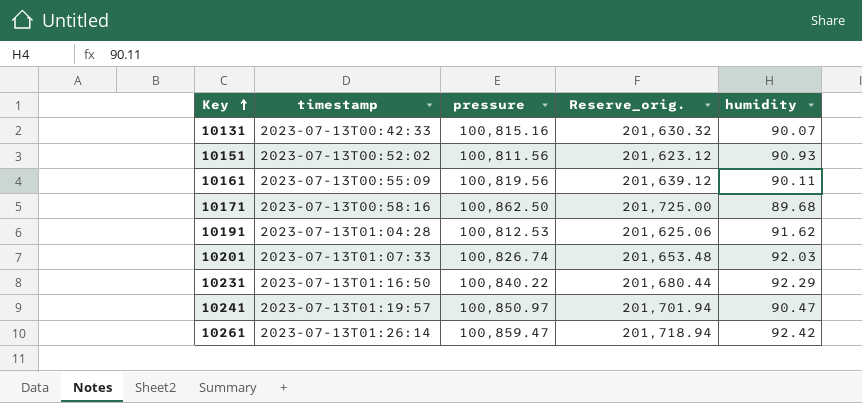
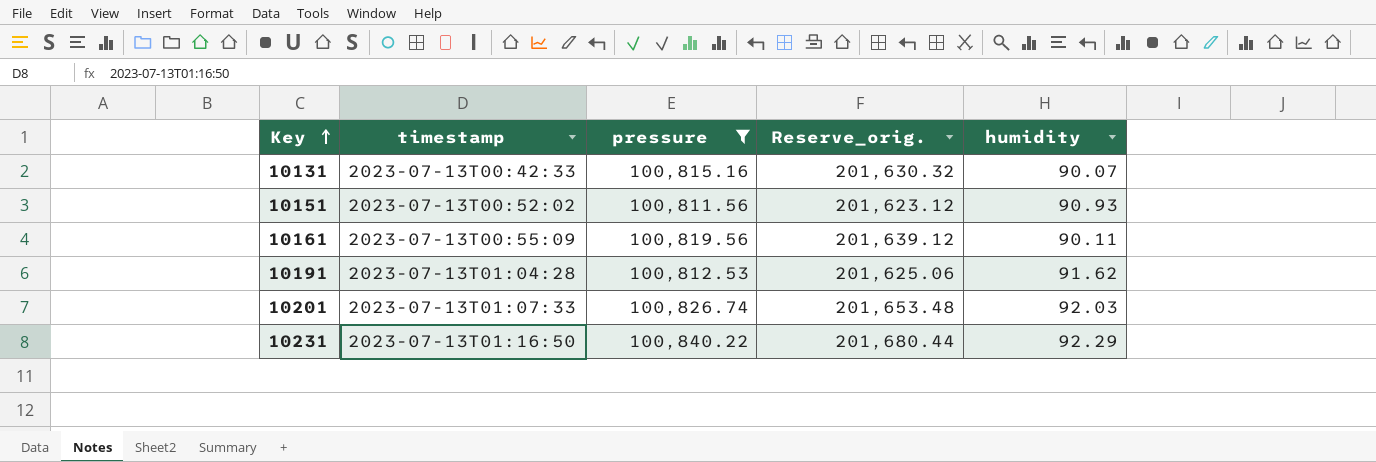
filter: none -> pressure <= 100,840.22

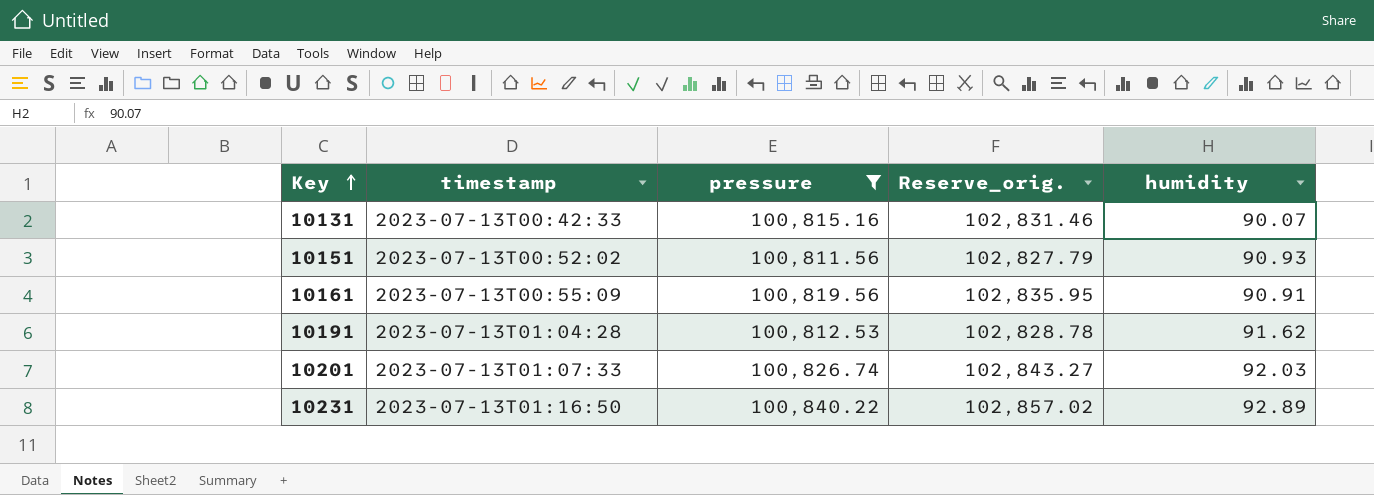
column Reserve_orig. | formula: [pressure] * 2 -> [pressure] * 1.02
10161 | humidity: 90.11 -> 90.91
10231 | humidity: 92.29 -> 92.89

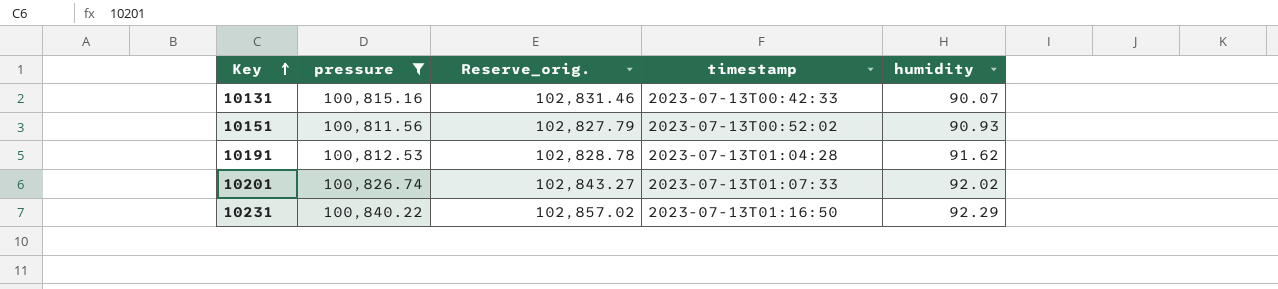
column timestamp | position: 2 -> 4
row 10161: 2023-07-13T00:55:09 | 100,819.56 | 102,835.95 | 90.91 -> none
10201 | humidity: 92.03 -> 92.02
10231 | humidity: 92.89 -> 92.29

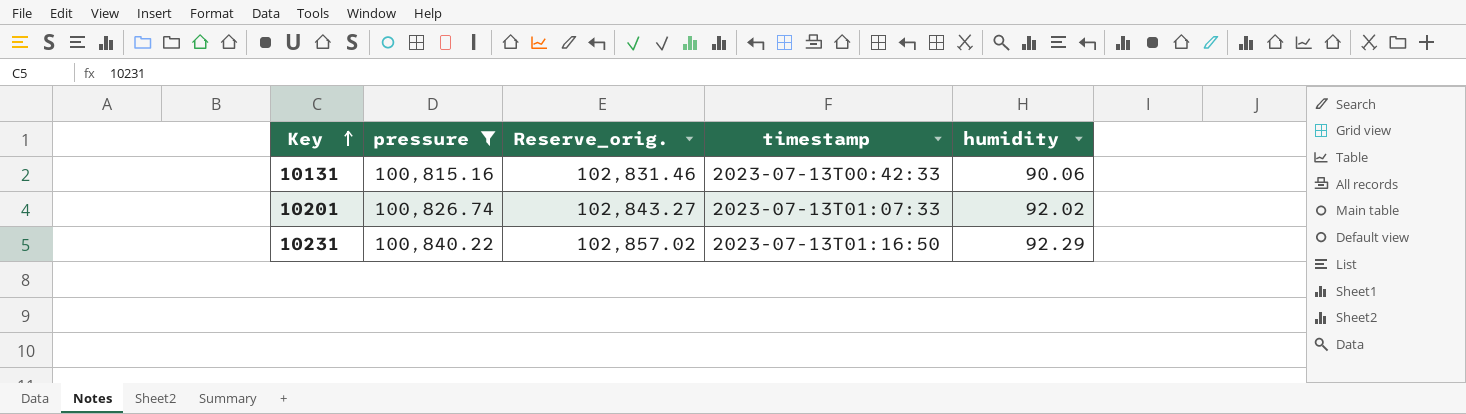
row 10151: 100,811.56 | 102,827.79 | 2023-07-13T00:52:02 | 90.93 -> none
row 10191: 100,812.53 | 102,828.78 | 2023-07-13T01:04:28 | 91.62 -> none
10131 | humidity: 90.07 -> 90.06

